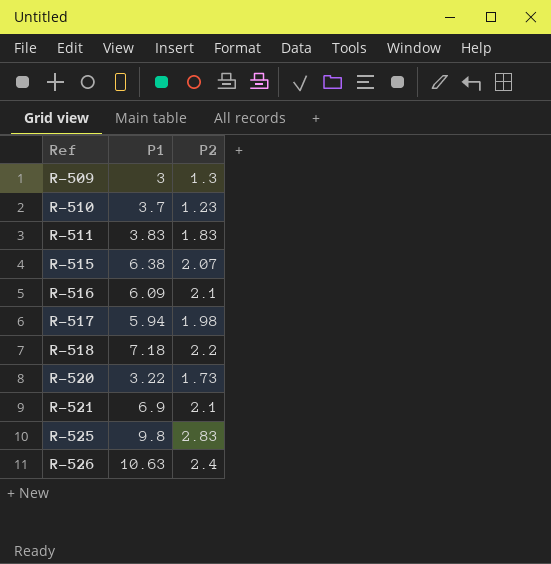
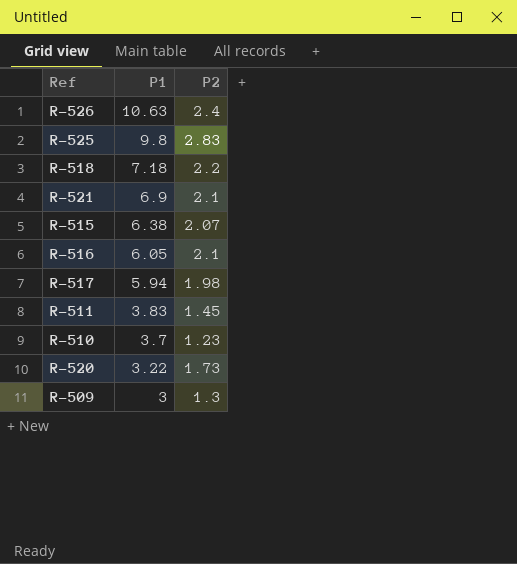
row order: Ref ascending -> P1 descending
R-516 | P1: 6.09 -> 6.05
R-511 | P2: 1.83 -> 1.45

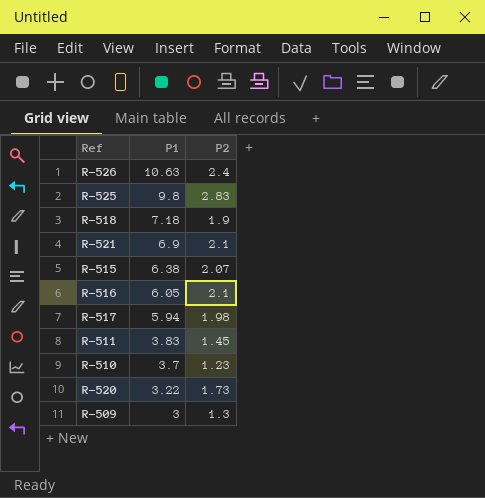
R-518 | P2: 2.2 -> 1.9

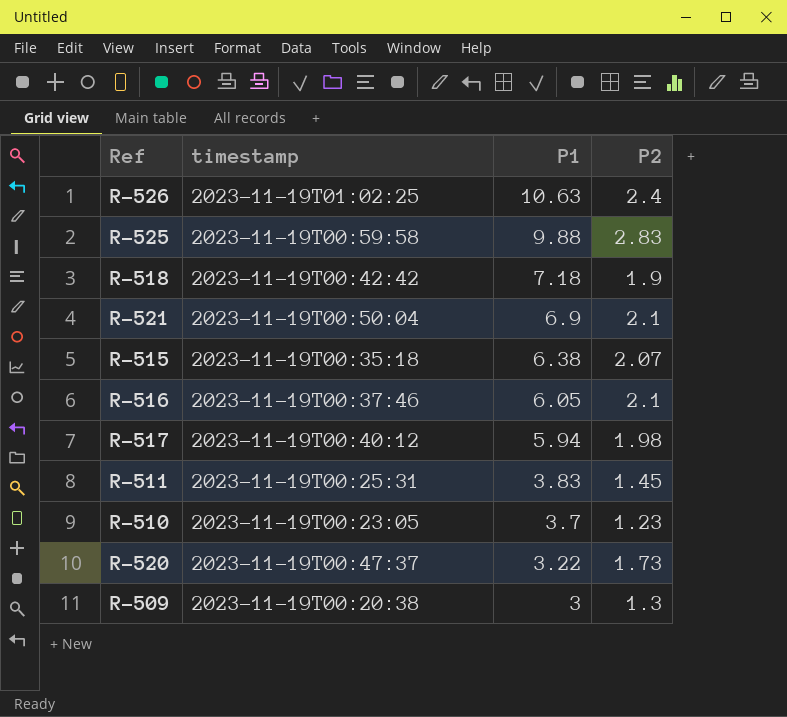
column timestamp | position: none -> 2
R-525 | P1: 9.8 -> 9.88

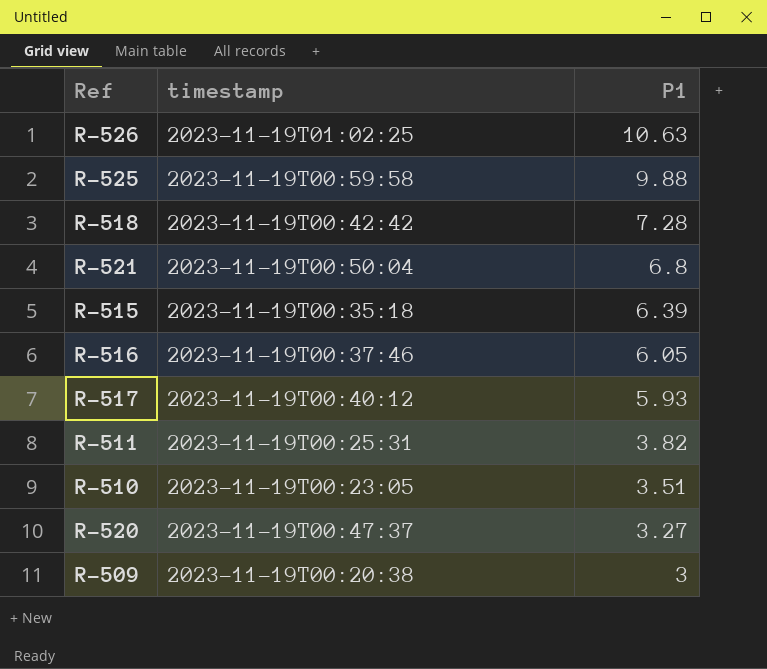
column P2 | position: 4 -> none
R-518 | P1: 7.18 -> 7.28
R-521 | P1: 6.9 -> 6.8
R-515 | P1: 6.38 -> 6.39
R-517 | P1: 5.94 -> 5.93
R-511 | P1: 3.83 -> 3.82
R-510 | P1: 3.7 -> 3.51
R-520 | P1: 3.22 -> 3.27

